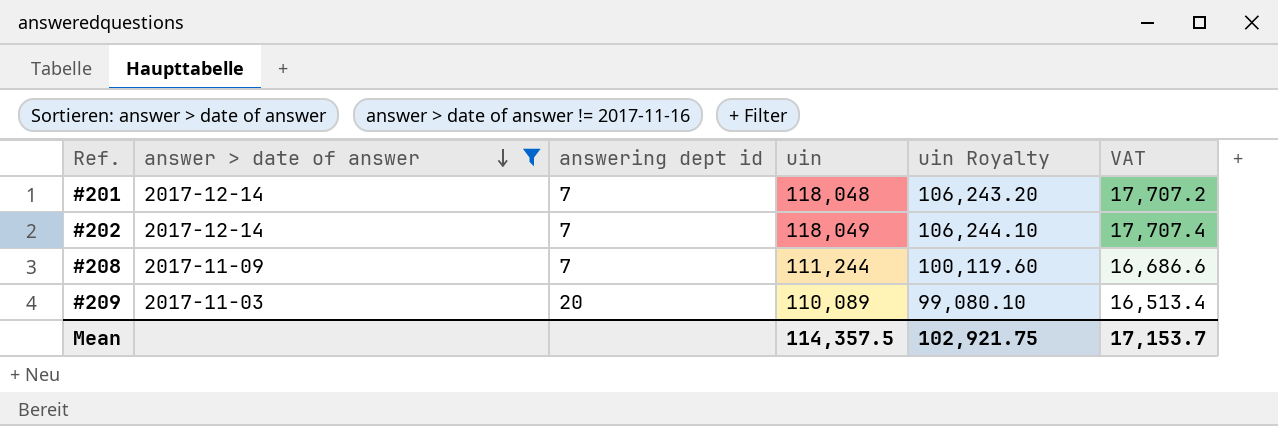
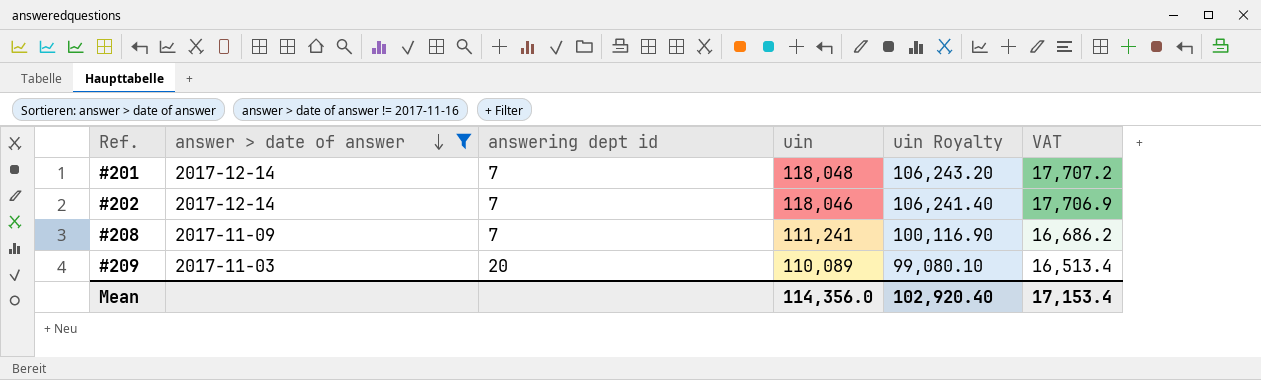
#202 | uin: 118,049 -> 118,046
#202 | uin Royalty: 106,244.10 -> 106,241.40
#202 | VAT: 17,707.4 -> 17,706.9
#208 | uin: 111,244 -> 111,241
#208 | uin Royalty: 100,119.60 -> 100,116.90
#208 | VAT: 16,686.6 -> 16,686.2
Mean | uin: 114,357.5 -> 114,356.0
Mean | uin Royalty: 102,921.75 -> 102,920.40
Mean | VAT: 17,153.7 -> 17,153.4

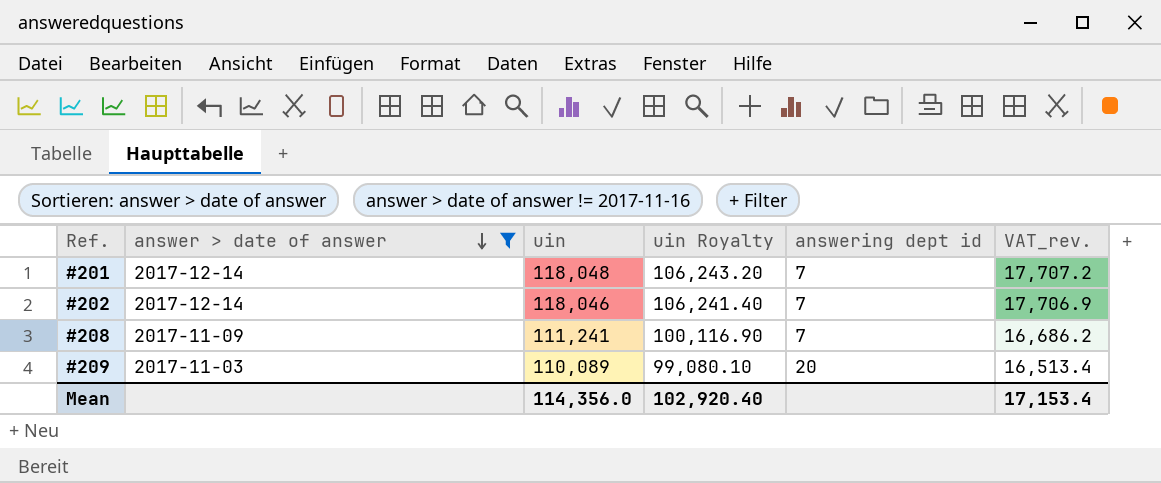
column answering dept id | position: 3 -> 5
column name: VAT -> VAT_rev.

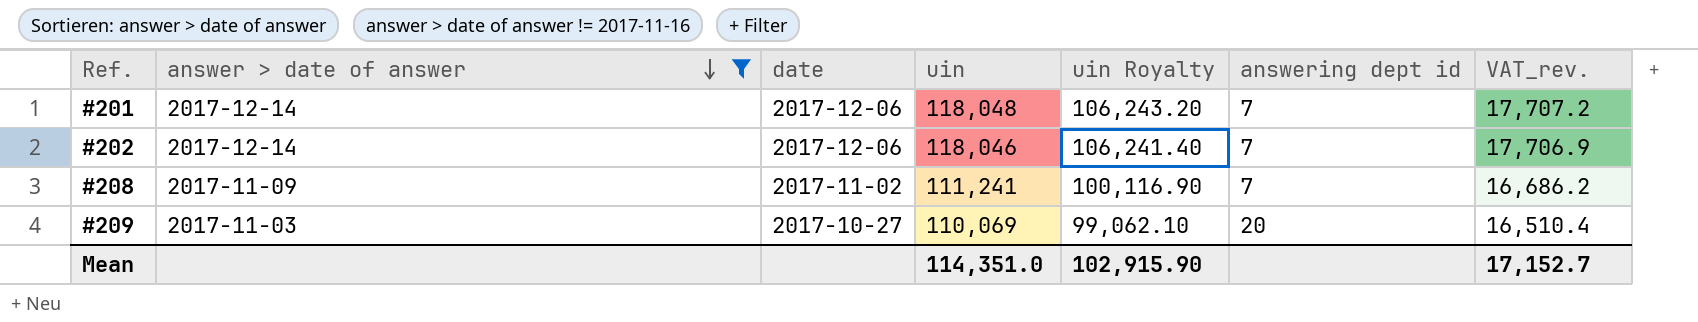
column date | position: none -> 3
#209 | uin: 110,089 -> 110,069
#209 | uin Royalty: 99,080.10 -> 99,062.10
#209 | VAT_rev.: 16,513.4 -> 16,510.4
Mean | uin: 114,356.0 -> 114,351.0
Mean | uin Royalty: 102,920.40 -> 102,915.90
Mean | VAT_rev.: 17,153.4 -> 17,152.7

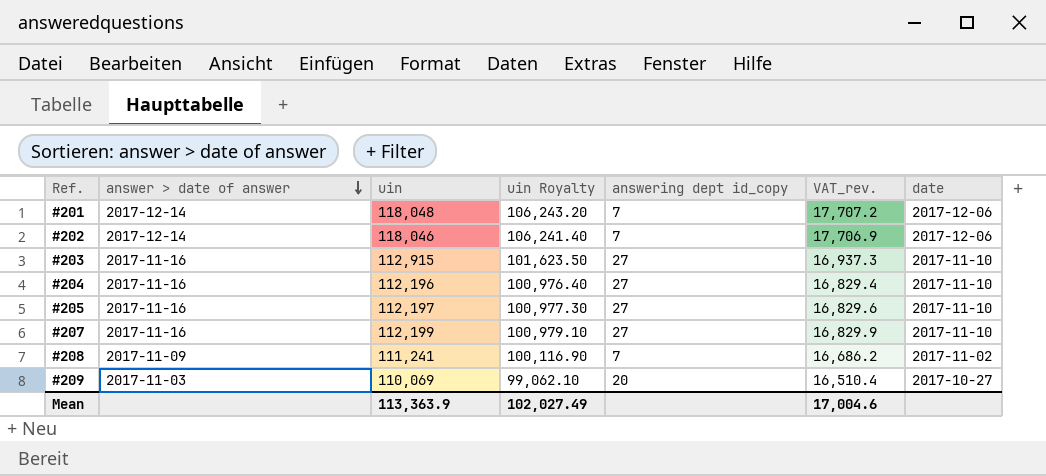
filter: answer > date of answer != 2017-11-16 -> none
column name: answering dept id -> answering dept id_copy
column date | position: 3 -> 7
Mean | uin: 114,351.0 -> 113,363.9
Mean | uin Royalty: 102,915.90 -> 102,027.49
Mean | VAT_rev.: 17,152.7 -> 17,004.6

